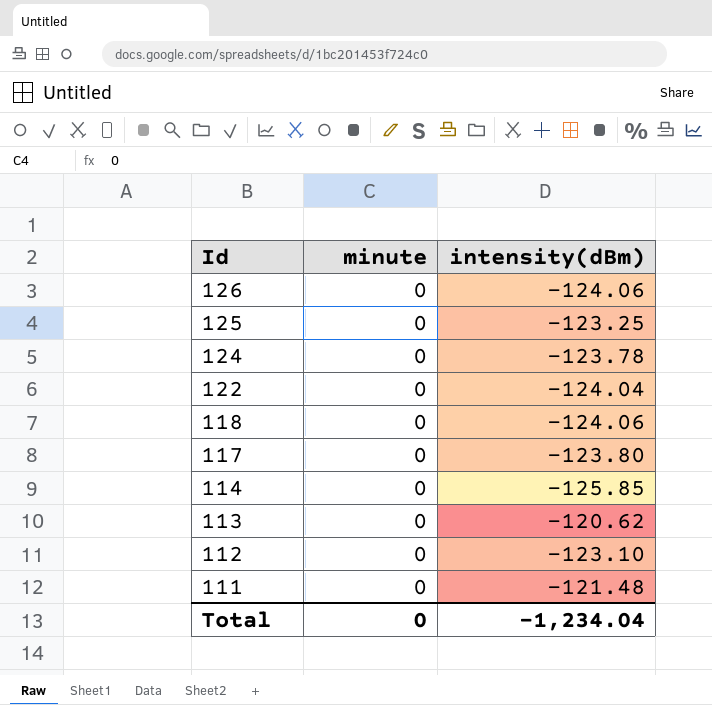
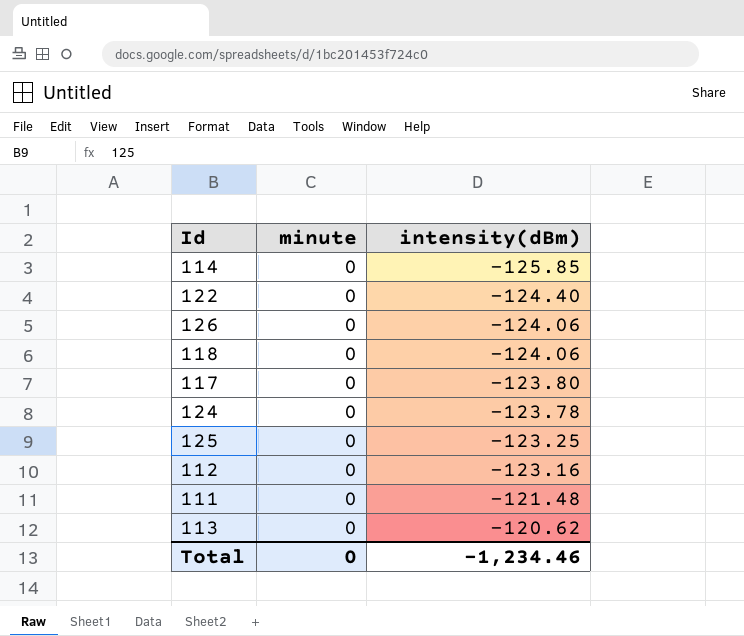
row order: Id descending -> intensity(dBm) ascending
122 | intensity(dBm): -124.04 -> -124.40
112 | intensity(dBm): -123.10 -> -123.16
Total | intensity(dBm): -1,234.04 -> -1,234.46

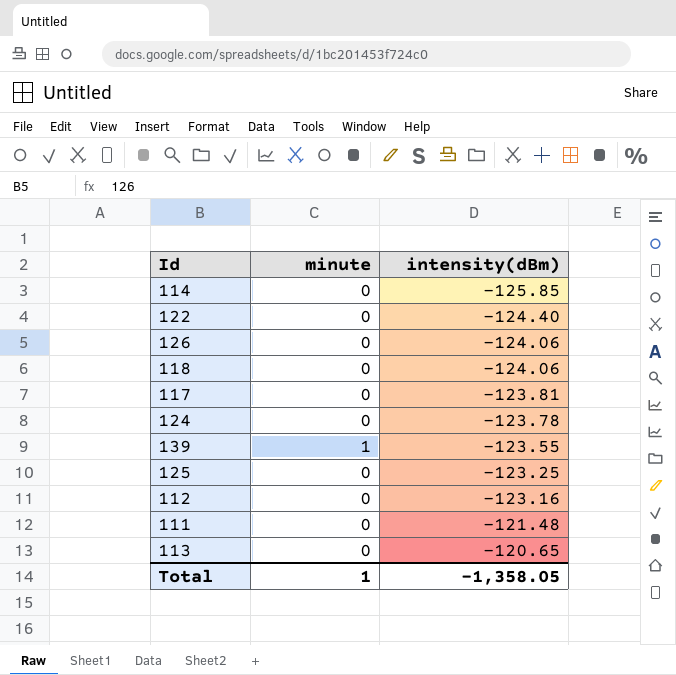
117 | intensity(dBm): -123.80 -> -123.81
row 139: none -> 1 | -123.55
113 | intensity(dBm): -120.62 -> -120.65
Total | minute: 0 -> 1
Total | intensity(dBm): -1,234.46 -> -1,358.05

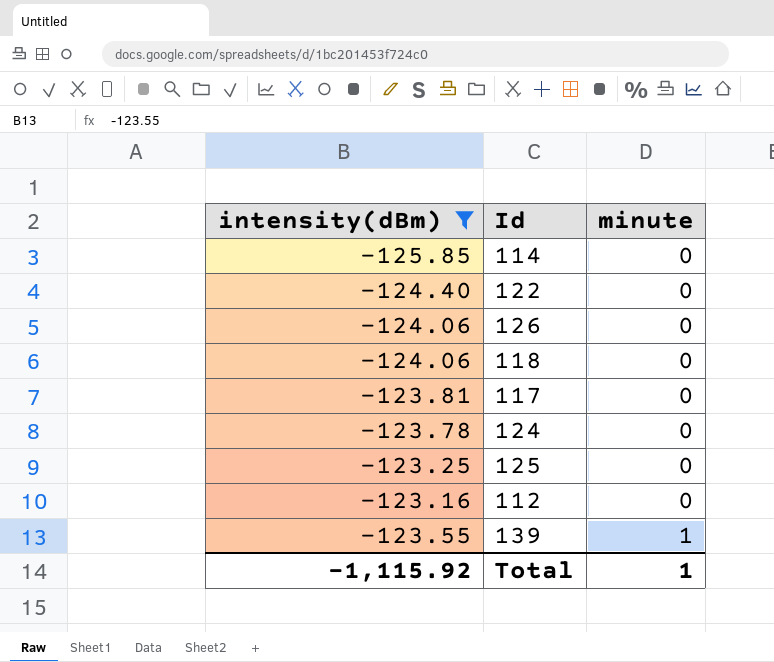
filter: none -> intensity(dBm) <= -123.16
row order: intensity(dBm) ascending -> minute ascending
column intensity(dBm) | position: 3 -> 1
Total | intensity(dBm): -1,358.05 -> -1,115.92

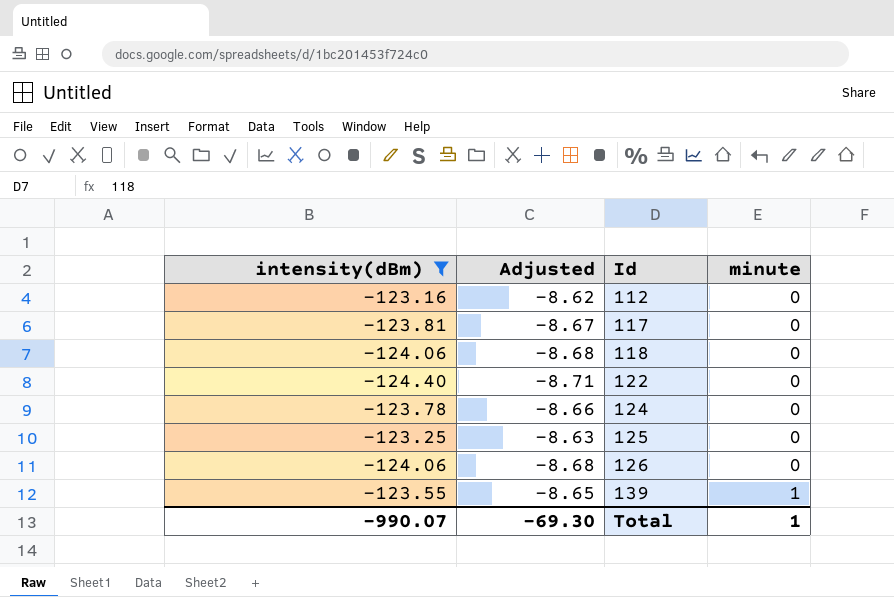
row order: minute ascending -> Id ascending
column Adjusted | formula: none -> [intensity(dBm)] * 0.07
row 114: -125.85 | 0 -> none
Total | intensity(dBm): -1,115.92 -> -990.07

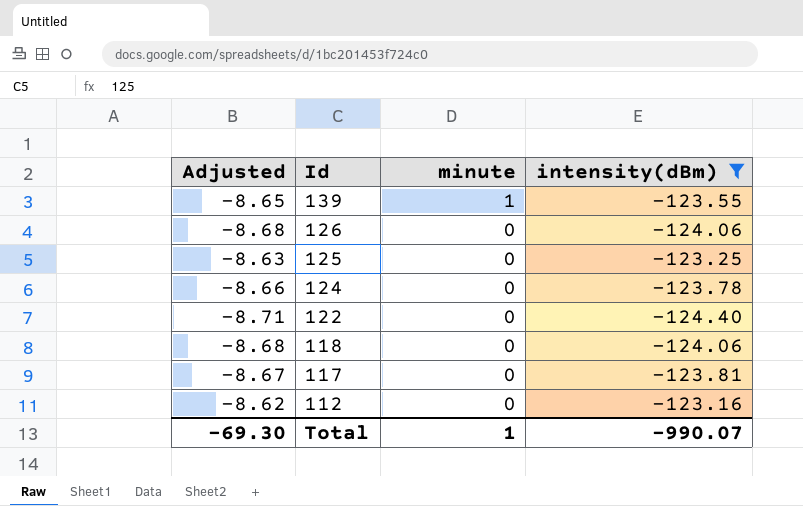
row order: Id ascending -> Id descending
column intensity(dBm) | position: 1 -> 4

